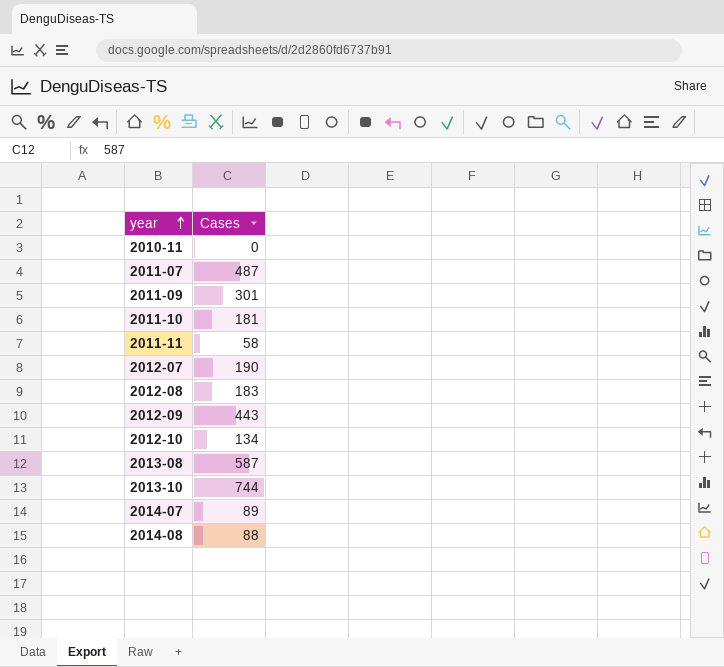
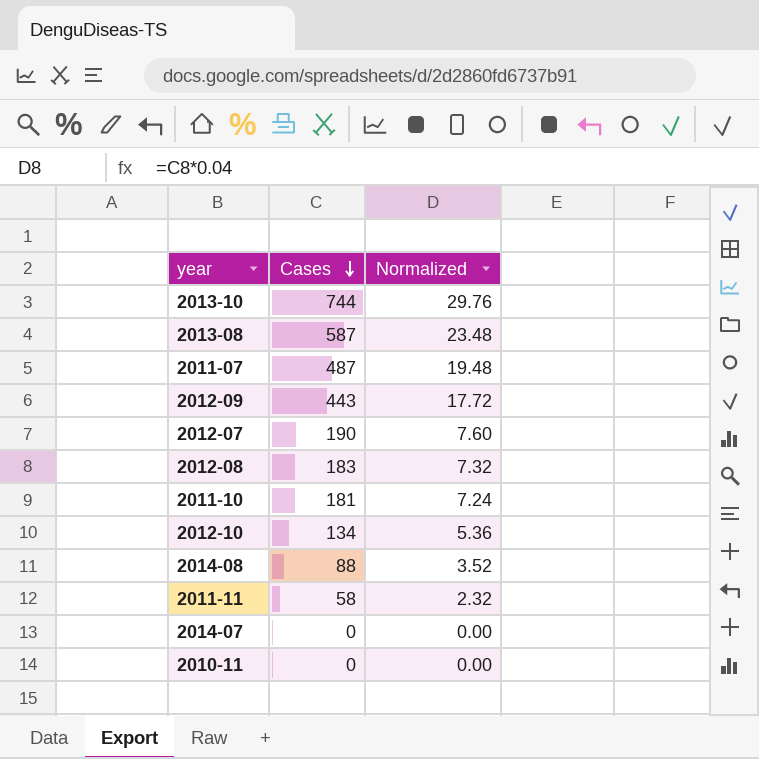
row order: year ascending -> Cases descending
column Normalized | formula: none -> [Cases] * 0.04
row 2011-09: 301 -> none
2014-07 | Cases: 89 -> 0

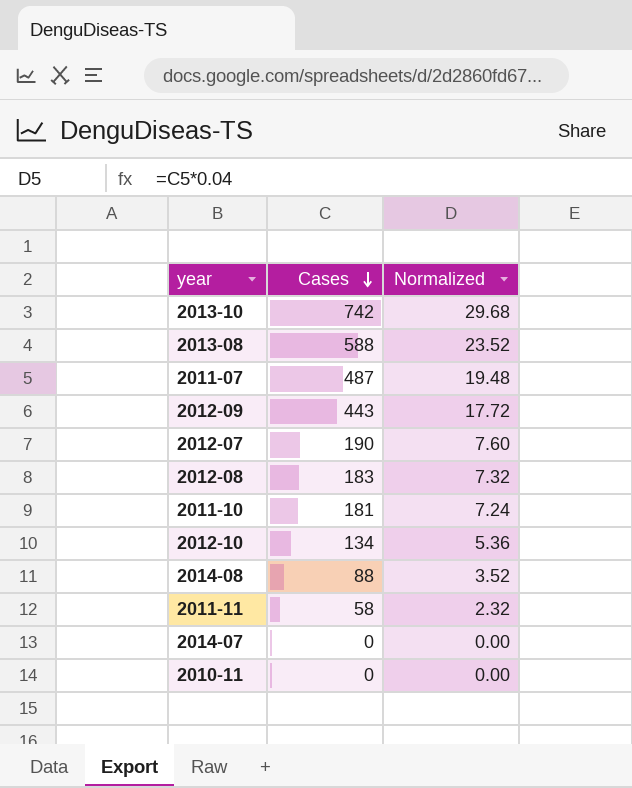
2013-10 | Cases: 744 -> 742
2013-10 | Normalized: 29.76 -> 29.68
2013-08 | Cases: 587 -> 588
2013-08 | Normalized: 23.48 -> 23.52

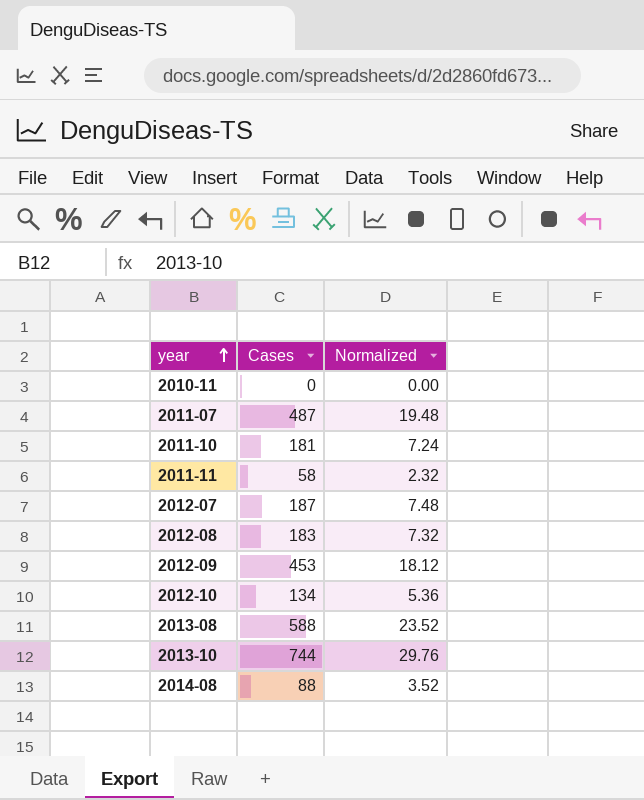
row order: Cases descending -> year ascending
row 2014-07: 0 | 0.00 -> none
2012-07 | Cases: 190 -> 187
2012-07 | Normalized: 7.60 -> 7.48
2012-09 | Cases: 443 -> 453
2012-09 | Normalized: 17.72 -> 18.12
2013-10 | Cases: 742 -> 744
2013-10 | Normalized: 29.68 -> 29.76

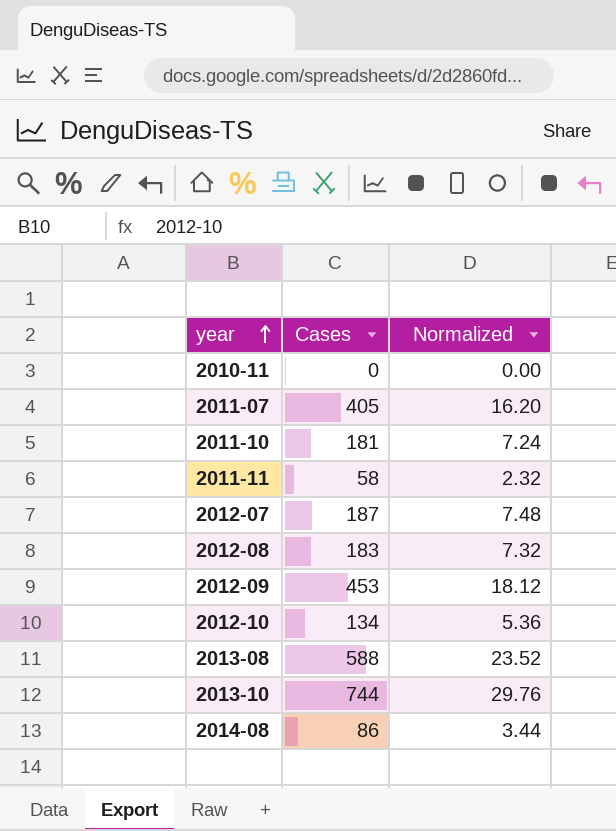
2011-07 | Cases: 487 -> 405
2011-07 | Normalized: 19.48 -> 16.20
2014-08 | Cases: 88 -> 86
2014-08 | Normalized: 3.52 -> 3.44

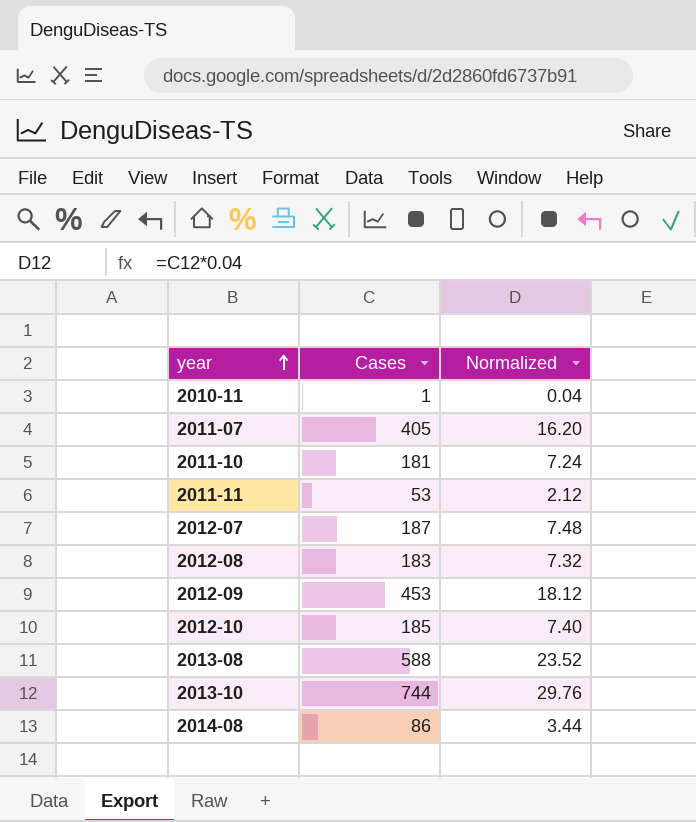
2010-11 | Cases: 0 -> 1
2010-11 | Normalized: 0.00 -> 0.04
2011-11 | Cases: 58 -> 53
2011-11 | Normalized: 2.32 -> 2.12
2012-10 | Cases: 134 -> 185
2012-10 | Normalized: 5.36 -> 7.40

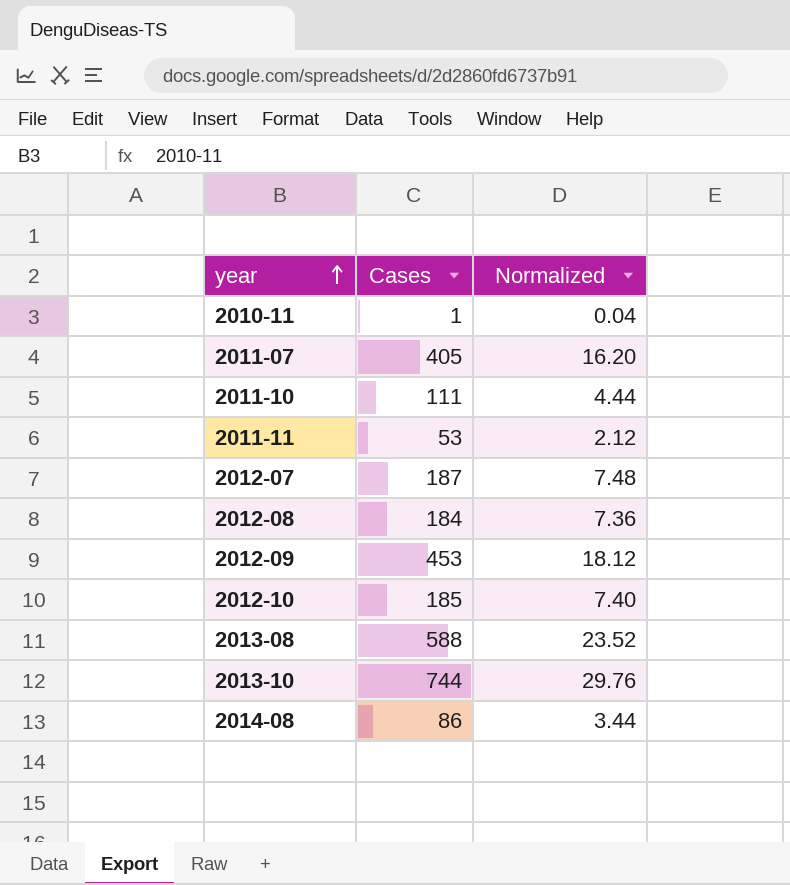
2011-10 | Cases: 181 -> 111
2011-10 | Normalized: 7.24 -> 4.44
2012-08 | Cases: 183 -> 184
2012-08 | Normalized: 7.32 -> 7.36

